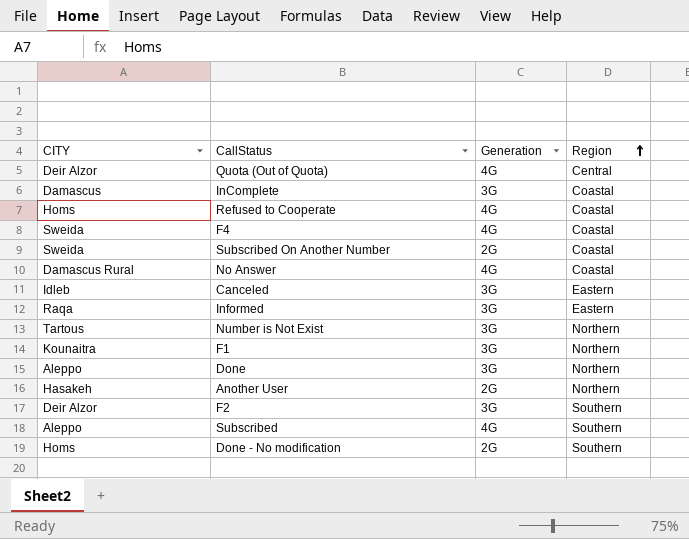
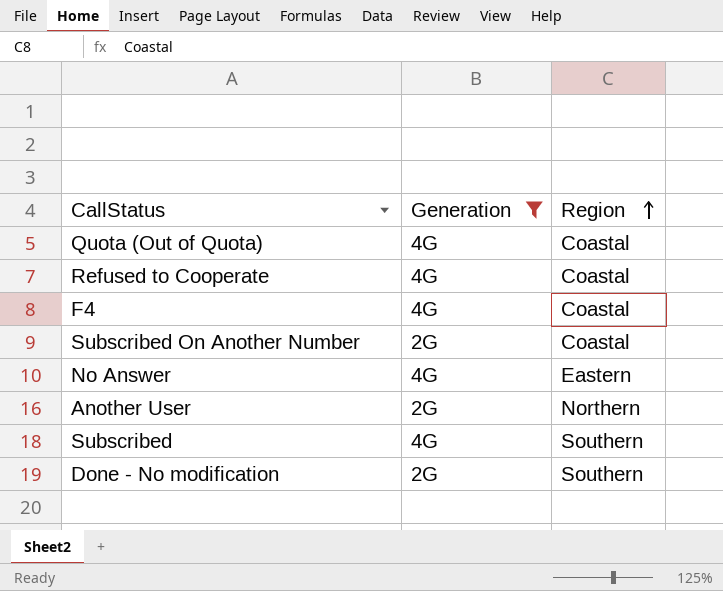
filter: none -> Generation != 3G
column CITY | position: 1 -> none
Quota (Out of Quota) | Region: Central -> Coastal
No Answer | Region: Coastal -> Eastern

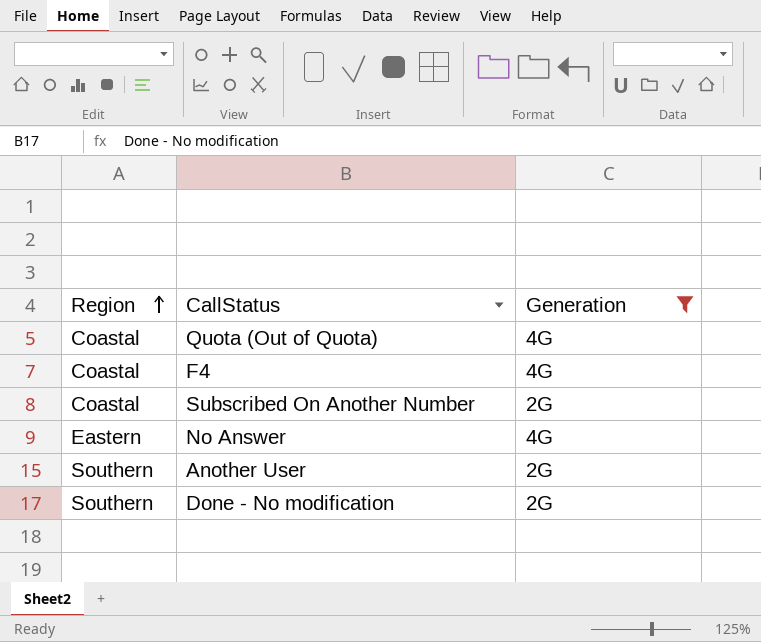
column Region | position: 3 -> 1
row Refused to Cooperate: 4G | Coastal -> none
row Subscribed: 4G | Southern -> none
Another User | Region: Northern -> Southern

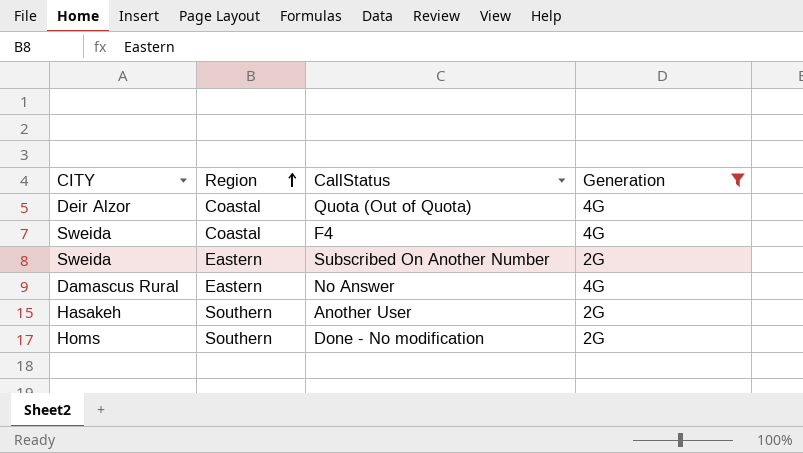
column CITY | position: none -> 1
Subscribed On Another Number | Region: Coastal -> Eastern

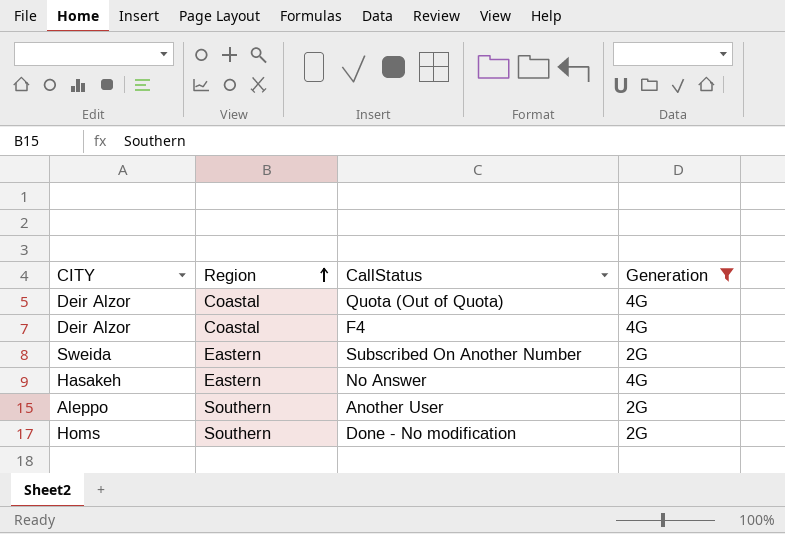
F4 | CITY: Sweida -> Deir Alzor
No Answer | CITY: Damascus Rural -> Hasakeh
Another User | CITY: Hasakeh -> Aleppo

